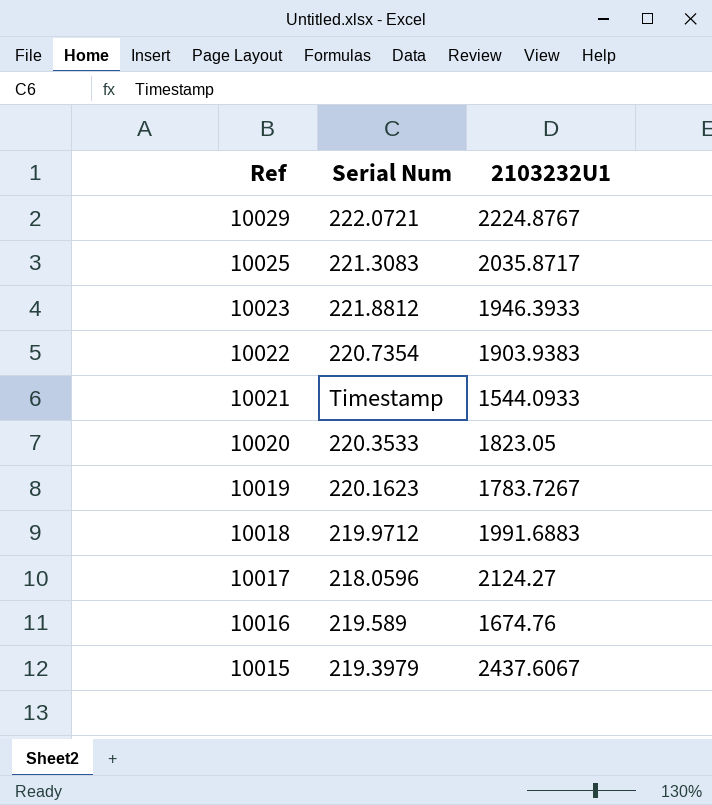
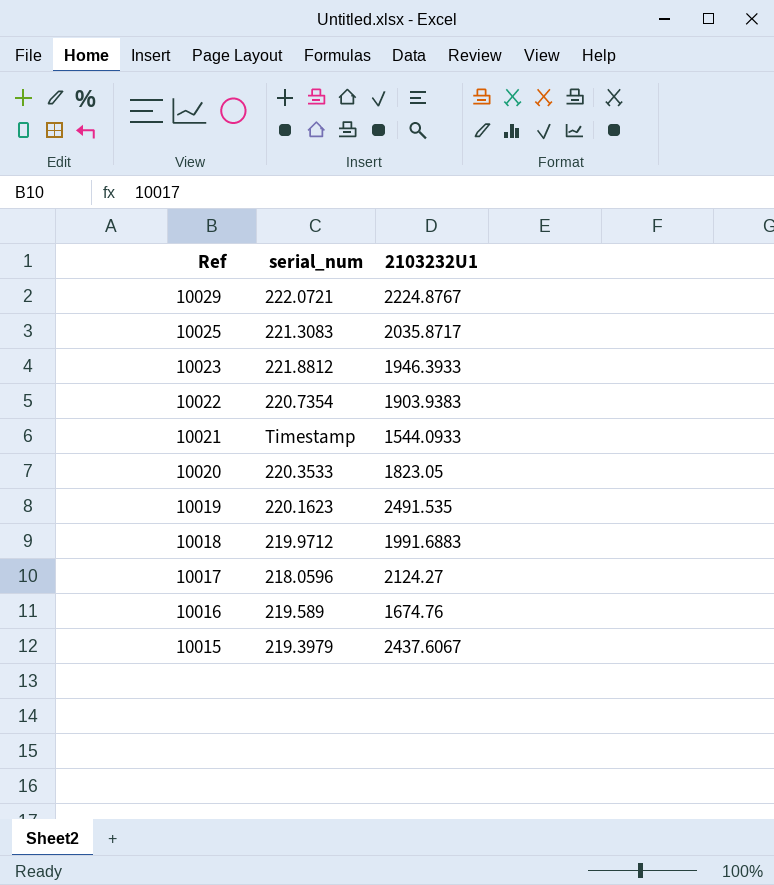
column name: Serial Num -> serial_num
10019 | 2103232U1: 1783.7267 -> 2491.535

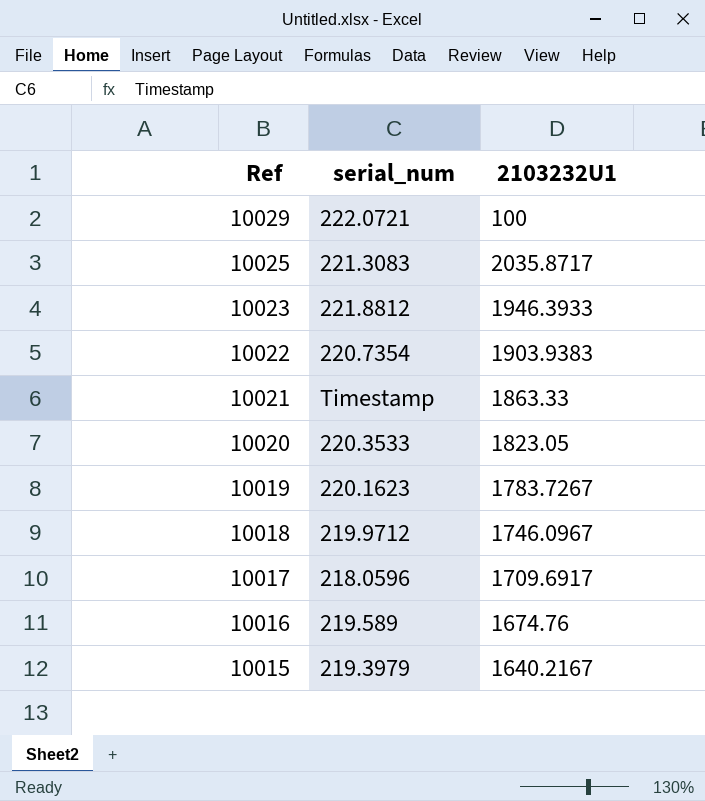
10029 | 2103232U1: 2224.8767 -> 100
10021 | 2103232U1: 1544.0933 -> 1863.33
10019 | 2103232U1: 2491.535 -> 1783.7267
10018 | 2103232U1: 1991.6883 -> 1746.0967
10017 | 2103232U1: 2124.27 -> 1709.6917
10015 | 2103232U1: 2437.6067 -> 1640.2167

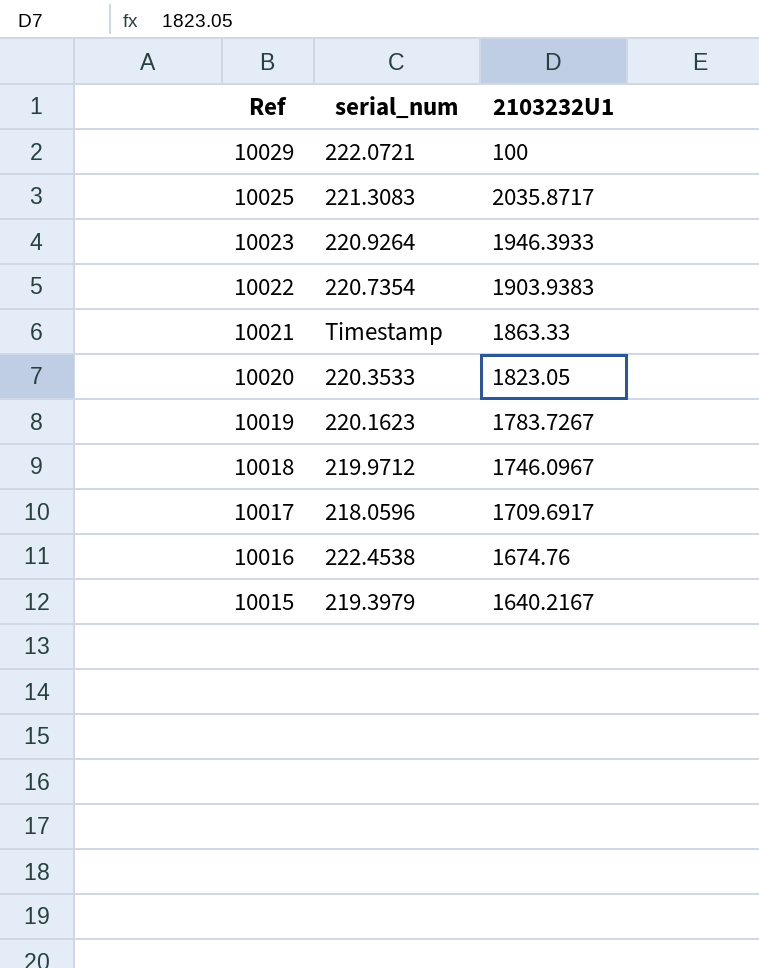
10023 | serial_num: 221.8812 -> 220.9264
10016 | serial_num: 219.589 -> 222.4538

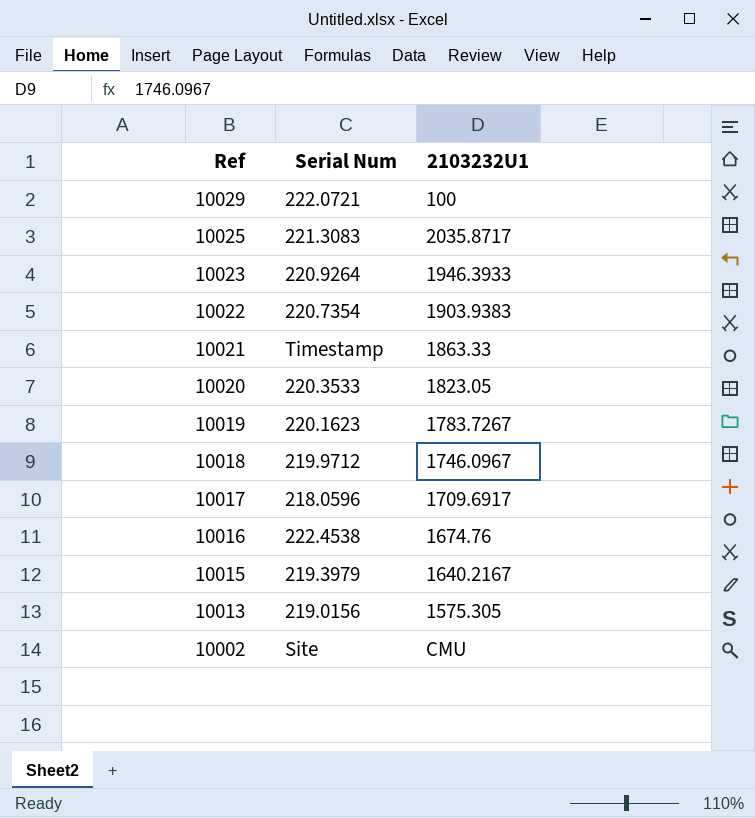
column name: serial_num -> Serial Num
row 10013: none -> 219.0156 | 1575.305
row 10002: none -> Site | CMU

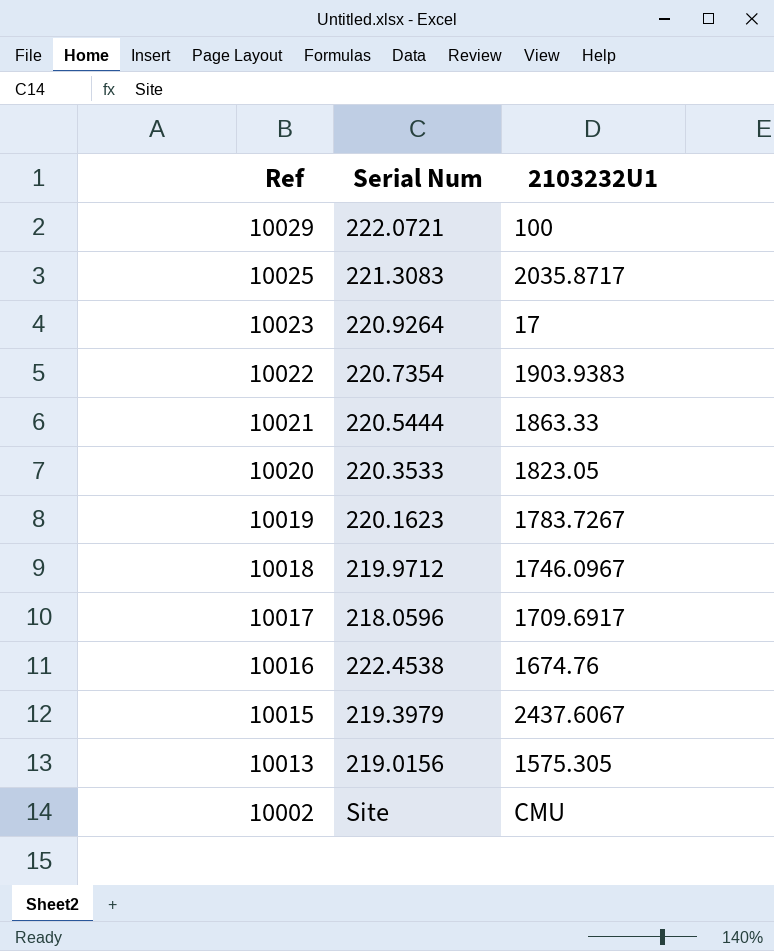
10023 | 2103232U1: 1946.3933 -> 17
10021 | Serial Num: Timestamp -> 220.5444
10015 | 2103232U1: 1640.2167 -> 2437.6067

